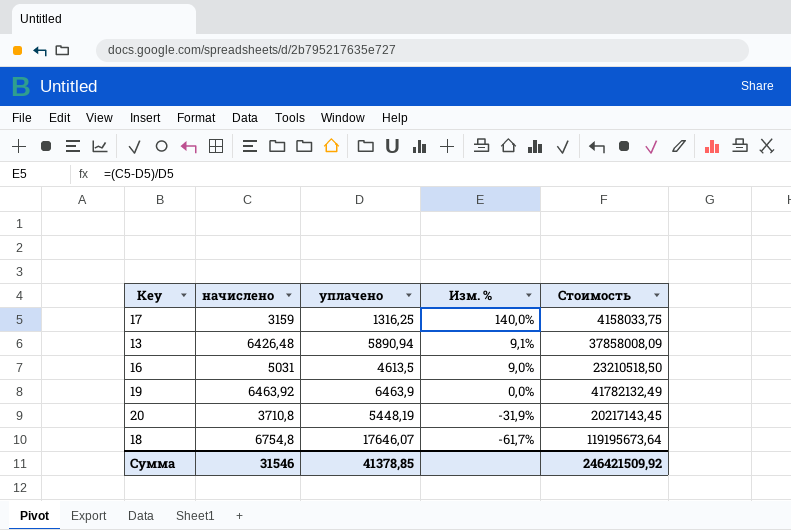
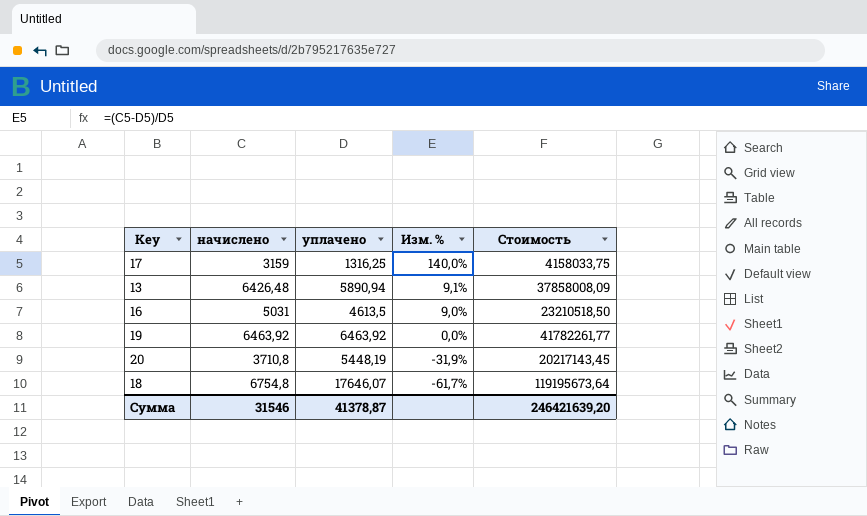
19 | уплачено: 6463,9 -> 6463,92
19 | Стоимость: 41782132,49 -> 41782261,77
Сумма | уплачено: 41378,85 -> 41378,87
Сумма | Стоимость: 246421509,92 -> 246421639,20

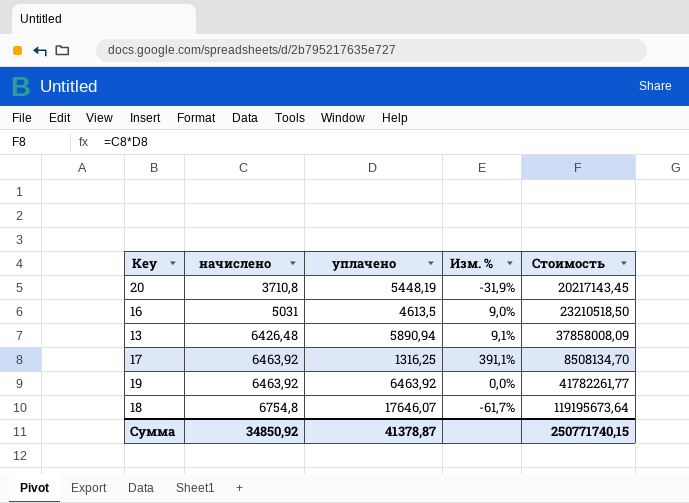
row order: Изм. % descending -> начислено ascending
17 | начислено: 3159 -> 6463,92
17 | Изм. %: 140,0% -> 391,1%
17 | Стоимость: 4158033,75 -> 8508134,70
Сумма | начислено: 31546 -> 34850,92
Сумма | Стоимость: 246421639,20 -> 250771740,15

